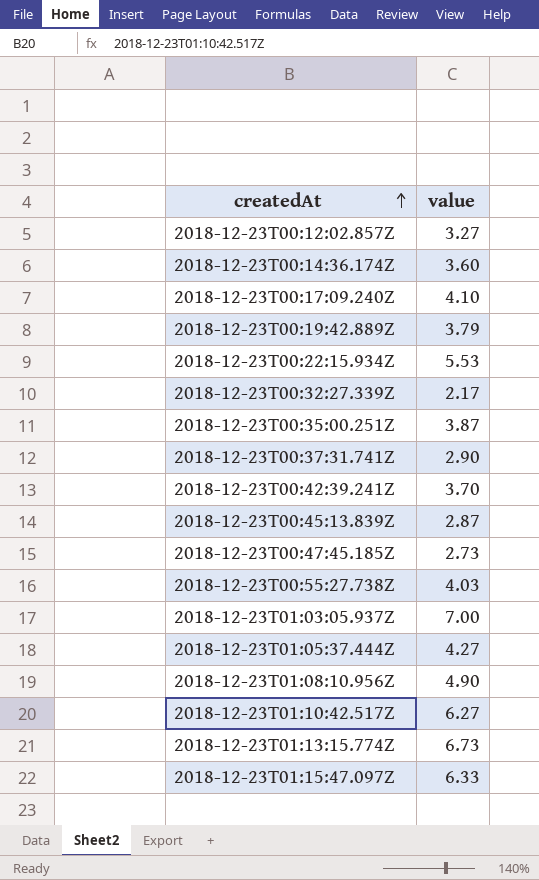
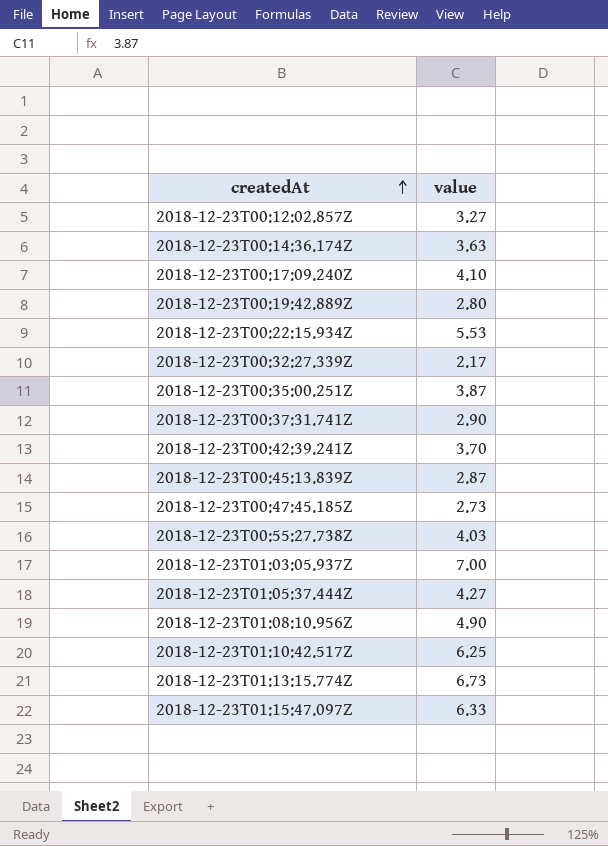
2018-12-23T00:14:36.174Z | value: 3.60 -> 3.63
2018-12-23T00:19:42.889Z | value: 3.79 -> 2.80
2018-12-23T01:10:42.517Z | value: 6.27 -> 6.25

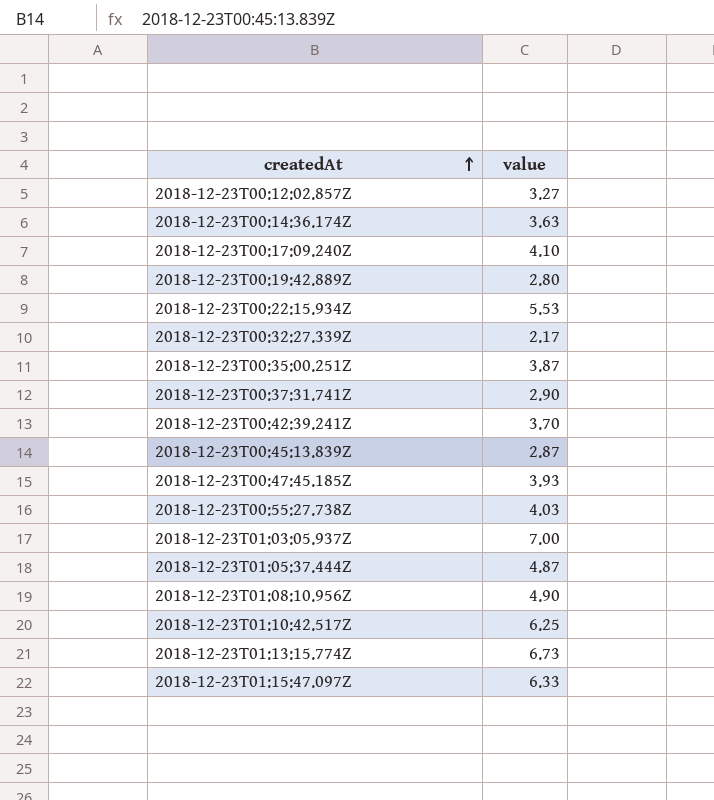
2018-12-23T00:47:45.185Z | value: 2.73 -> 3.93
2018-12-23T01:05:37.444Z | value: 4.27 -> 4.87

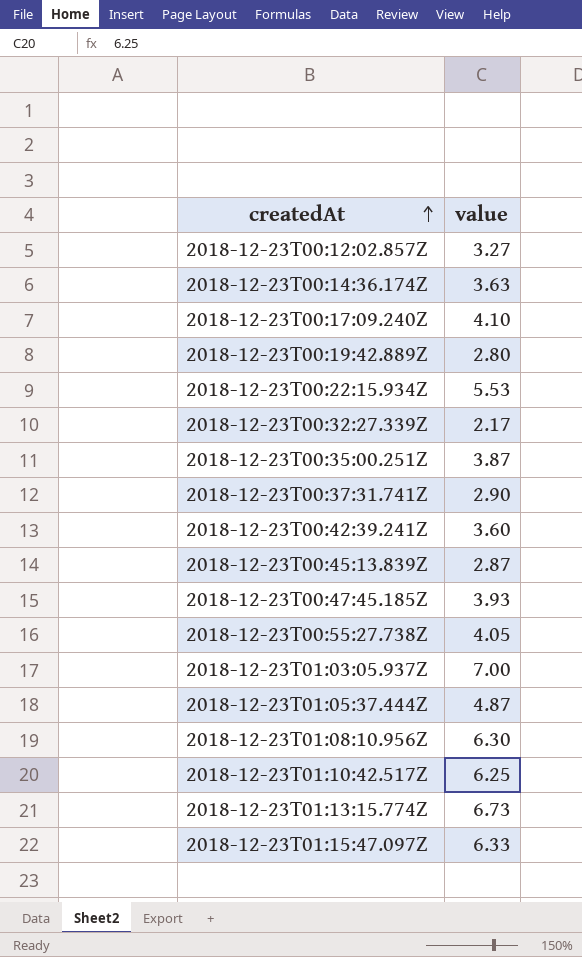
2018-12-23T00:42:39.241Z | value: 3.70 -> 3.60
2018-12-23T00:55:27.738Z | value: 4.03 -> 4.05
2018-12-23T01:08:10.956Z | value: 4.90 -> 6.30

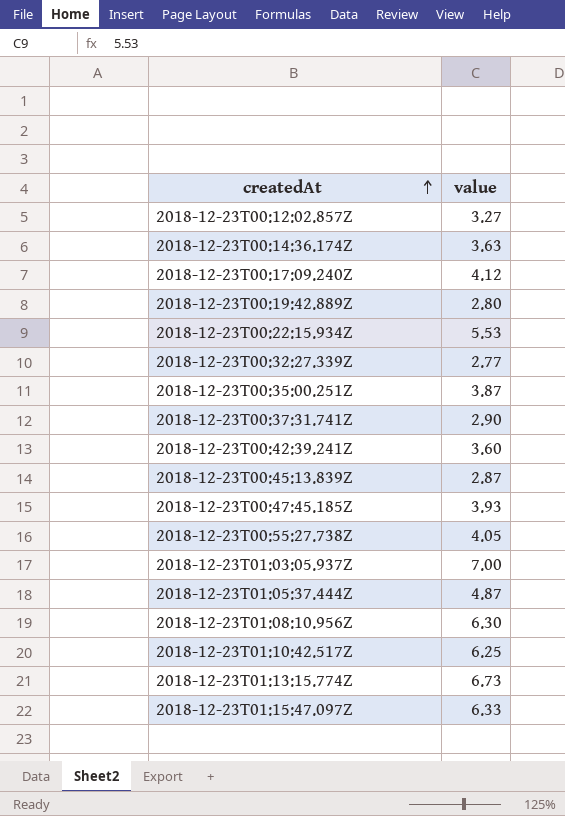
2018-12-23T00:17:09.240Z | value: 4.10 -> 4.12
2018-12-23T00:32:27.339Z | value: 2.17 -> 2.77

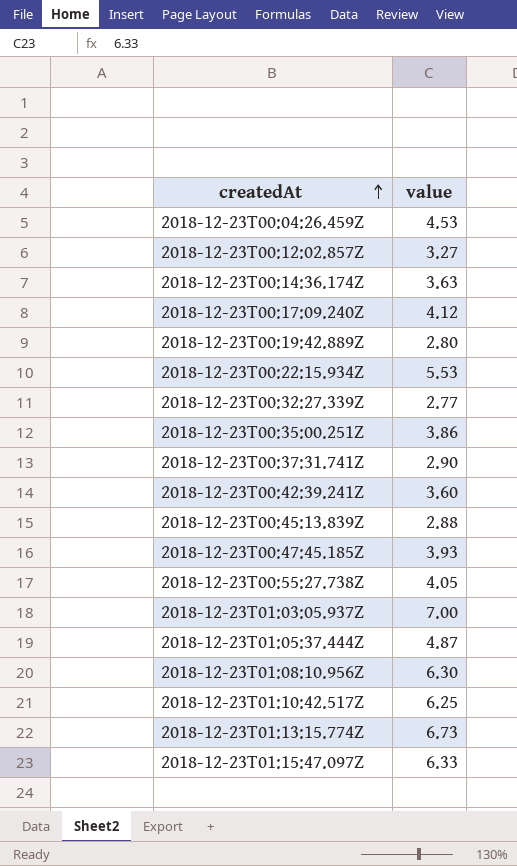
row 2018-12-23T00:04:26.459Z: none -> 4.53
2018-12-23T00:35:00.251Z | value: 3.87 -> 3.86
2018-12-23T00:45:13.839Z | value: 2.87 -> 2.88

